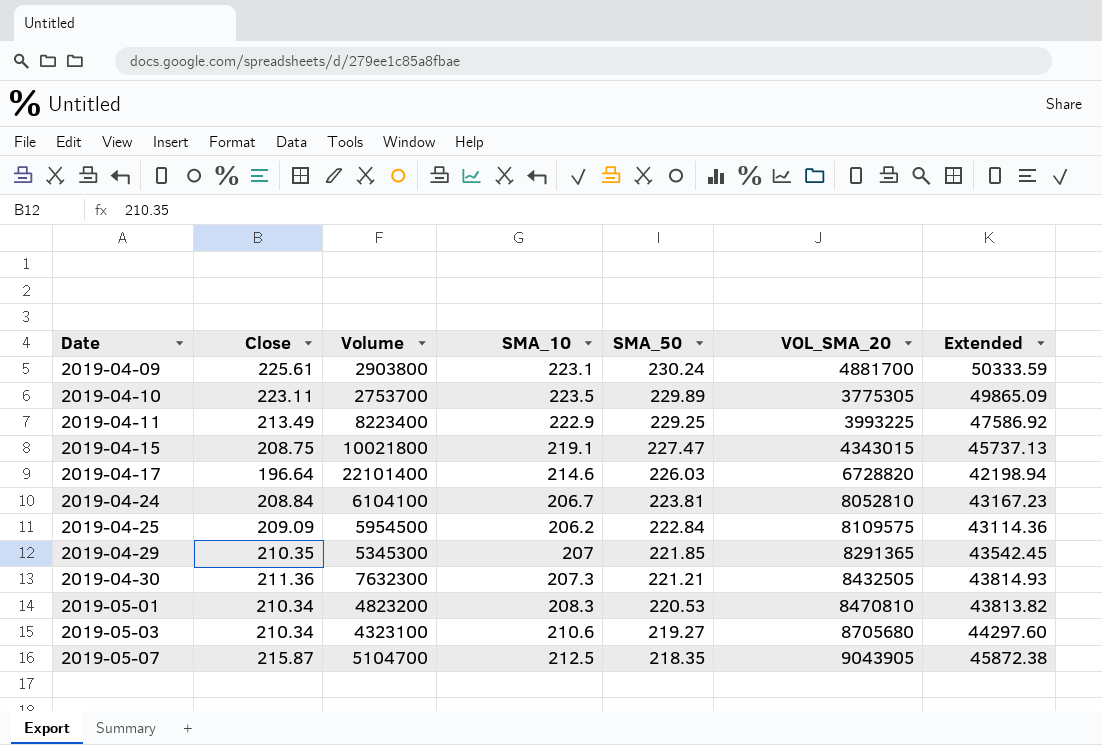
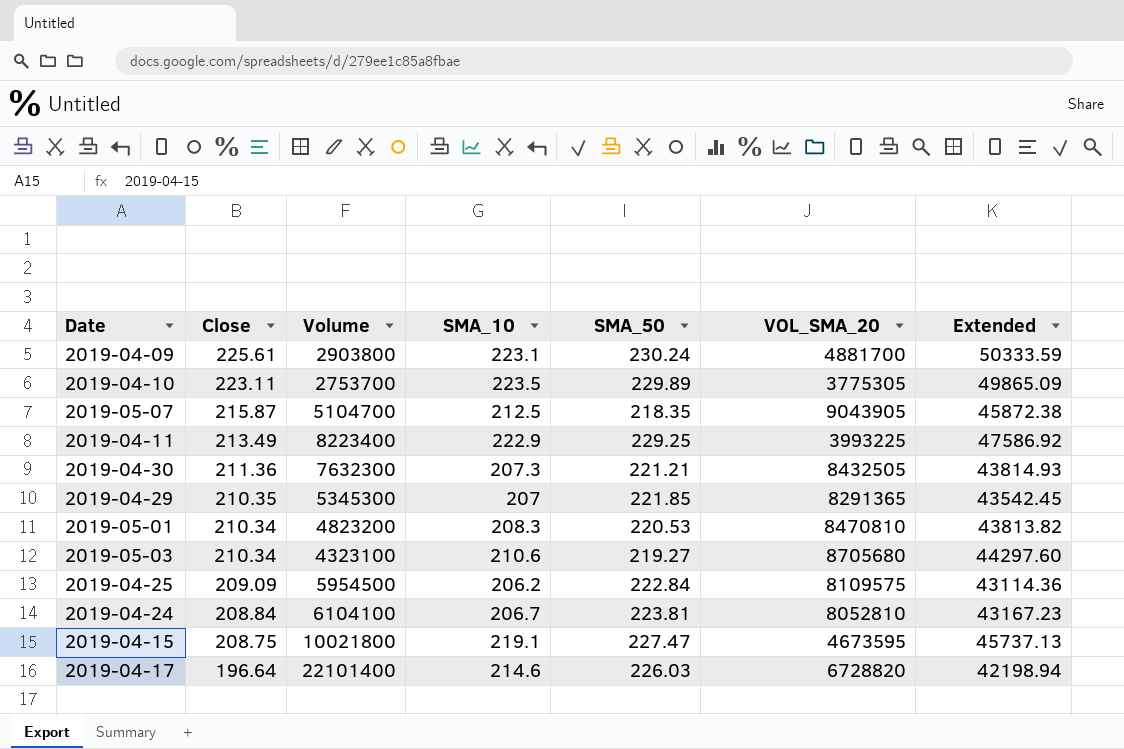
row order: Date ascending -> Close descending
2019-04-15 | VOL_SMA_20: 4343015 -> 4673595

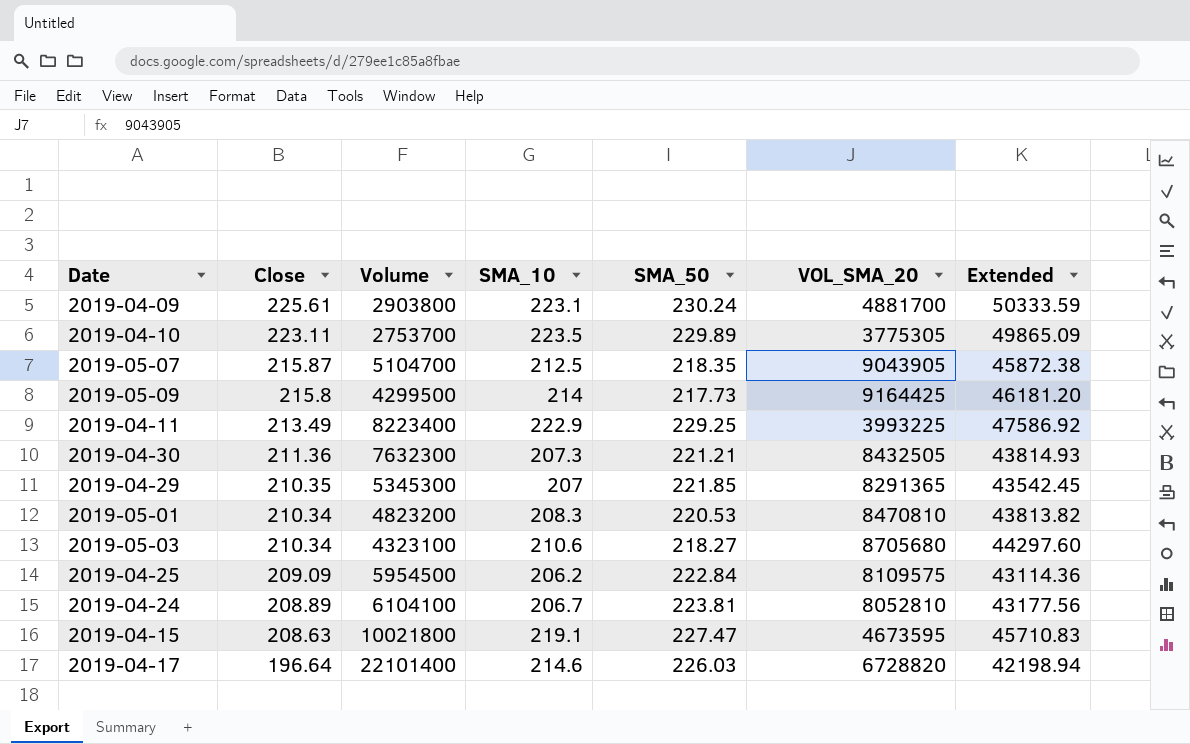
row 2019-05-09: none -> 215.8 | 4299500 | 214 | 217.73 | 9164425 | 46181.20
2019-05-03 | SMA_50: 219.27 -> 218.27
2019-04-24 | Close: 208.84 -> 208.89
2019-04-24 | Extended: 43167.23 -> 43177.56
2019-04-15 | Close: 208.75 -> 208.63
2019-04-15 | Extended: 45737.13 -> 45710.83

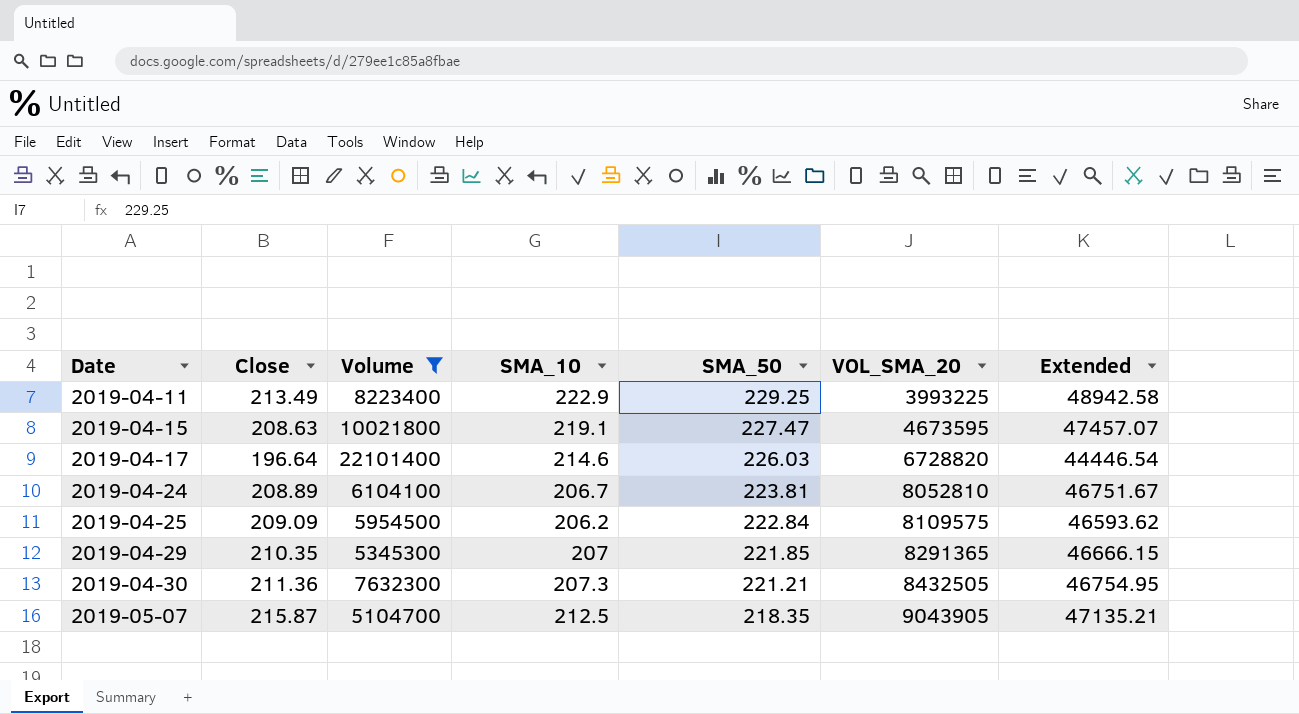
filter: none -> Volume >= 5104700
row order: Close descending -> Date ascending
column Extended | formula: [Close] * [SMA_10] -> [Close] * [SMA_50]

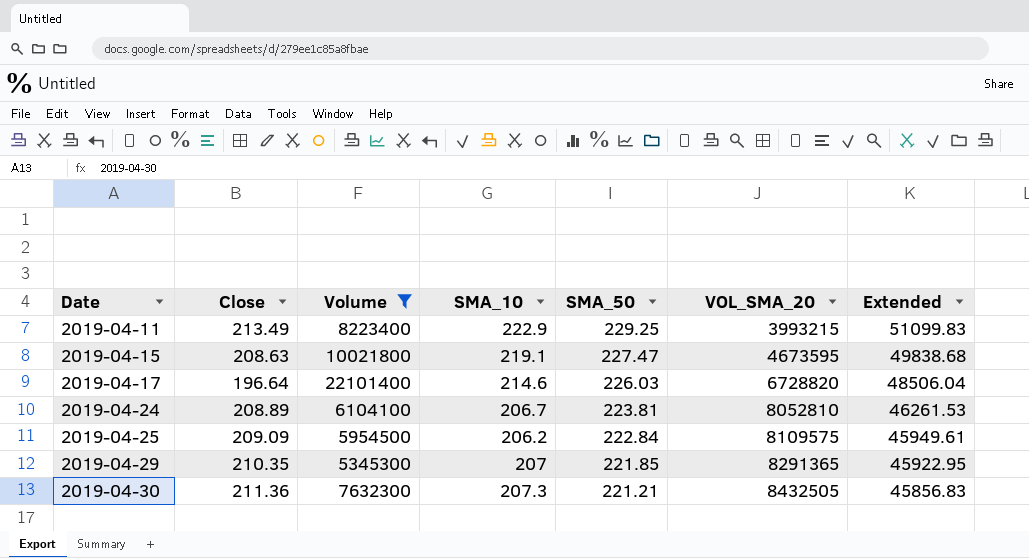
column Extended | formula: [Close] * [SMA_50] -> [SMA_10] * [SMA_50]
row 2019-05-07: 215.87 | 5104700 | 212.5 | 218.35 | 9043905 | 47135.21 -> none
2019-04-11 | VOL_SMA_20: 3993225 -> 3993215

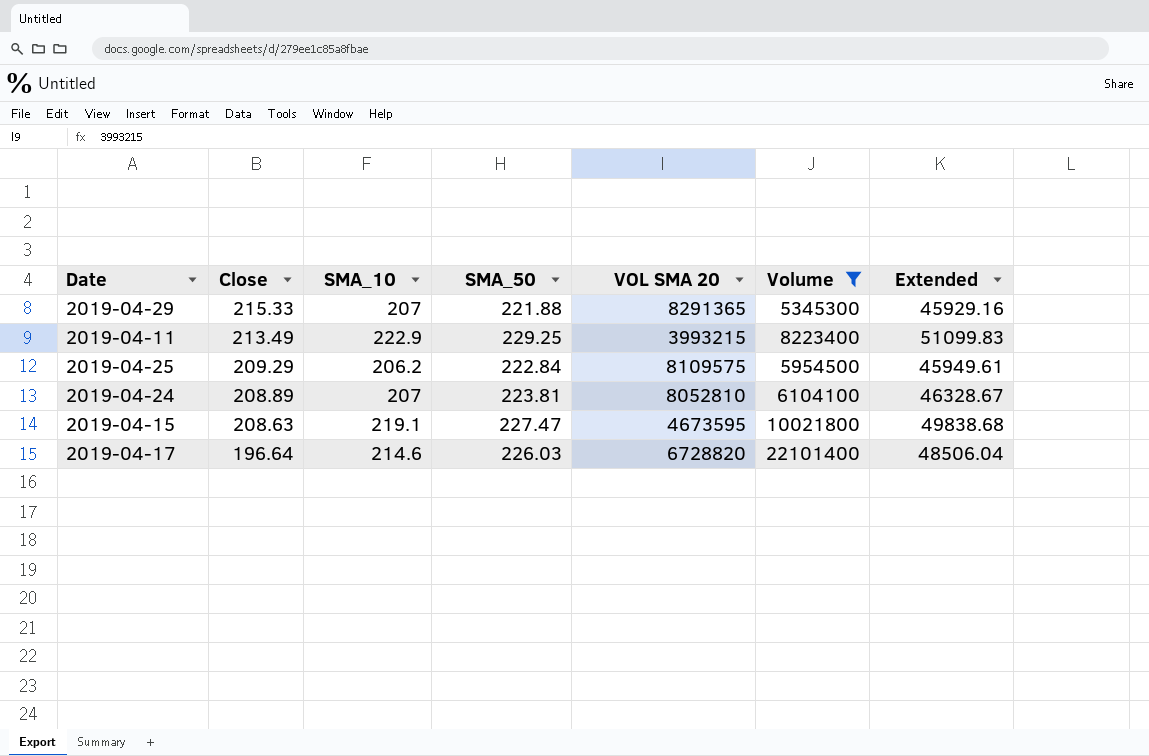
row order: Date ascending -> Close descending
column name: VOL_SMA_20 -> VOL SMA 20
column Volume | position: 3 -> 6
row 2019-04-30: 211.36 | 7632300 | 207.3 | 221.21 | 8432505 | 45856.83 -> none
2019-04-29 | Close: 210.35 -> 215.33
2019-04-29 | SMA_50: 221.85 -> 221.88
2019-04-29 | Extended: 45922.95 -> 45929.16
2019-04-25 | Close: 209.09 -> 209.29
2019-04-24 | SMA_10: 206.7 -> 207
2019-04-24 | Extended: 46261.53 -> 46328.67

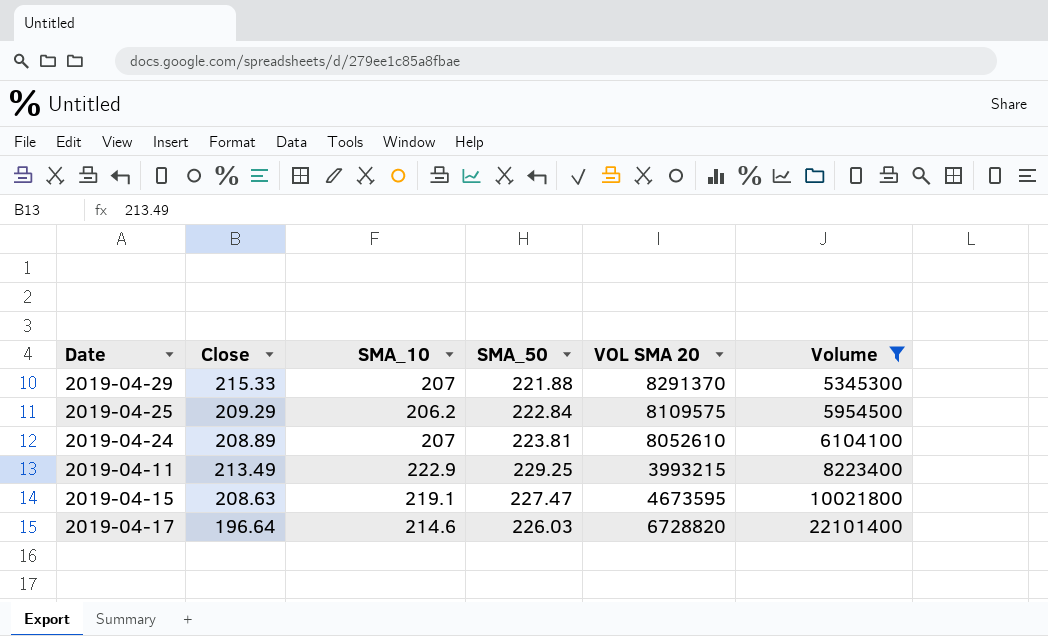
row order: Close descending -> Volume ascending
column Extended | formula: [SMA_10] * [SMA_50] -> none
2019-04-29 | VOL SMA 20: 8291365 -> 8291370
2019-04-24 | VOL SMA 20: 8052810 -> 8052610

